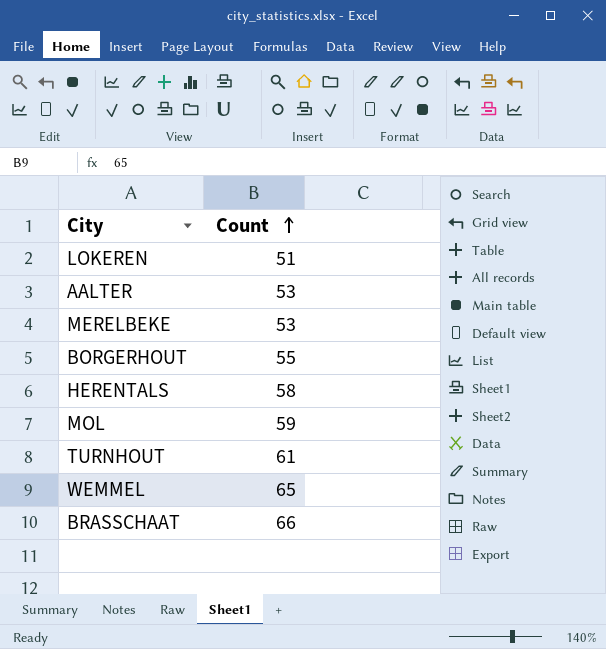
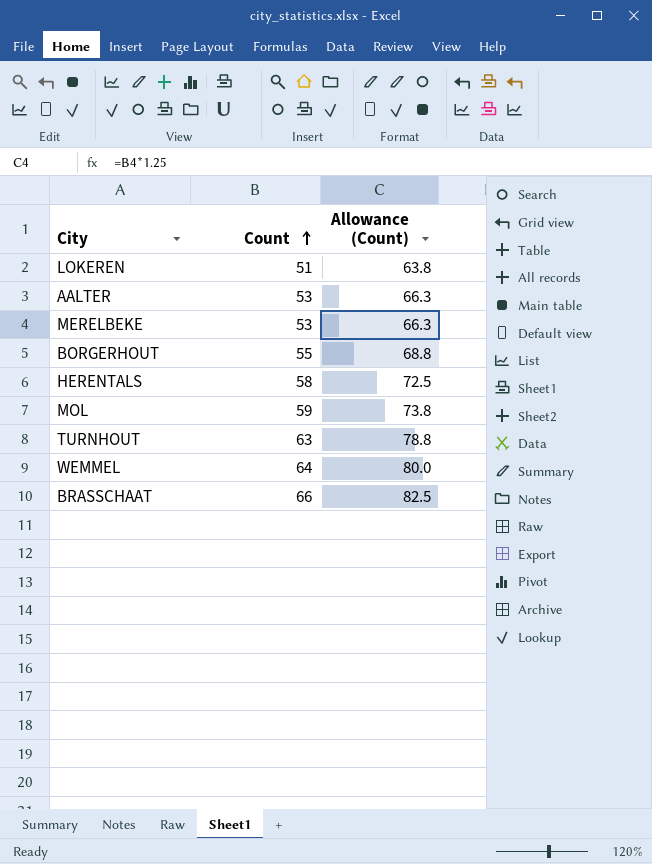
column Allowance (Count) | formula: none -> [Count] * 1.25
TURNHOUT | Count: 61 -> 63
WEMMEL | Count: 65 -> 64

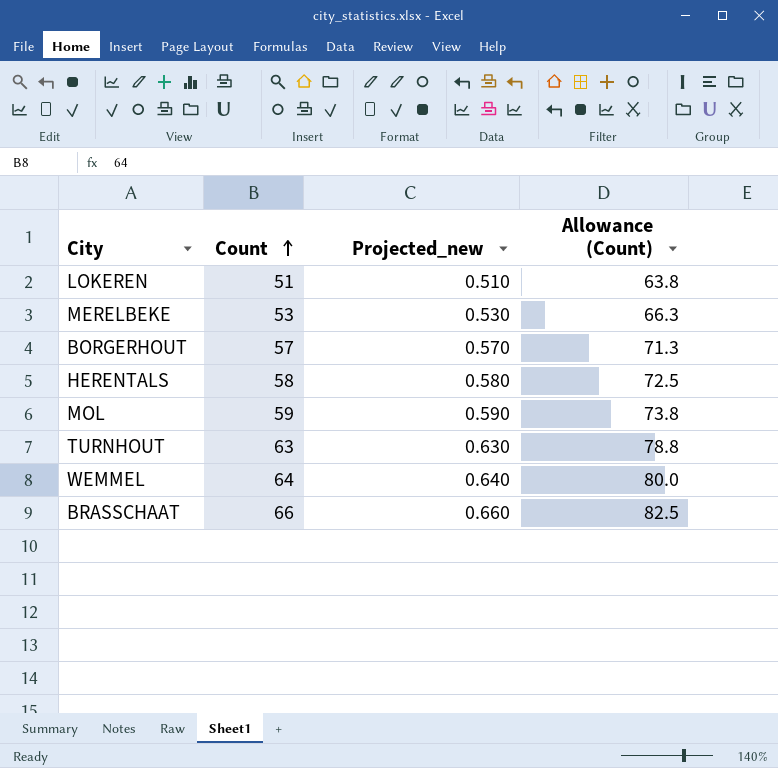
column Projected_new | formula: none -> [Count] * 0.01
row AALTER: 53 | 66.3 -> none
BORGERHOUT | Count: 55 -> 57
BORGERHOUT | Allowance (Count): 68.8 -> 71.3

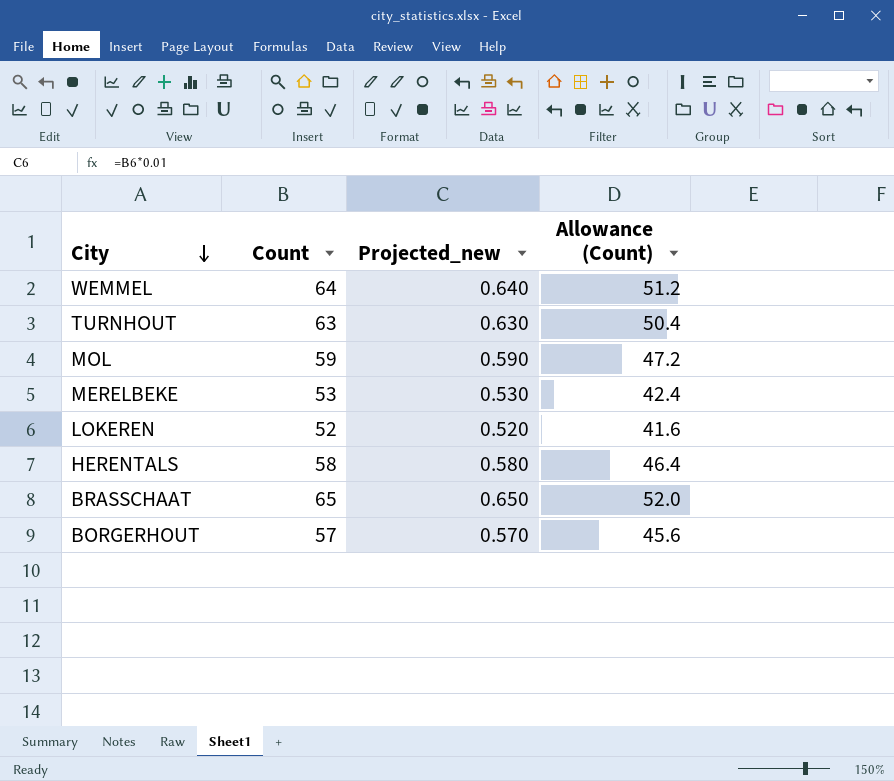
row order: Count ascending -> City descending
column Allowance (Count) | formula: [Count] * 1.25 -> [Count] * 0.8
LOKEREN | Count: 51 -> 52
LOKEREN | Projected_new: 0.510 -> 0.520
BRASSCHAAT | Count: 66 -> 65
BRASSCHAAT | Projected_new: 0.660 -> 0.650

